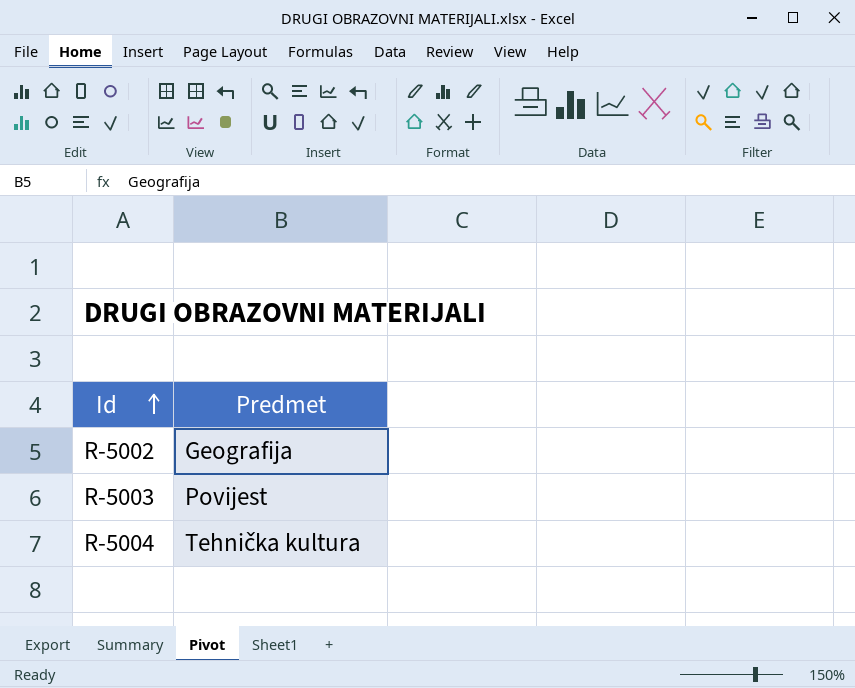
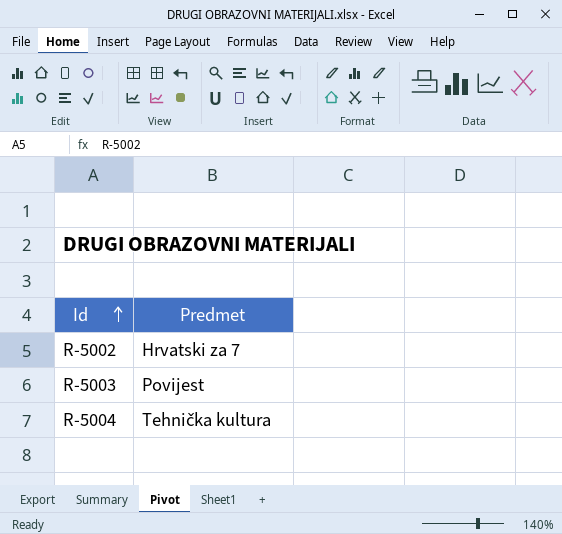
R-5002 | Predmet: Geografija -> Hrvatski za 7

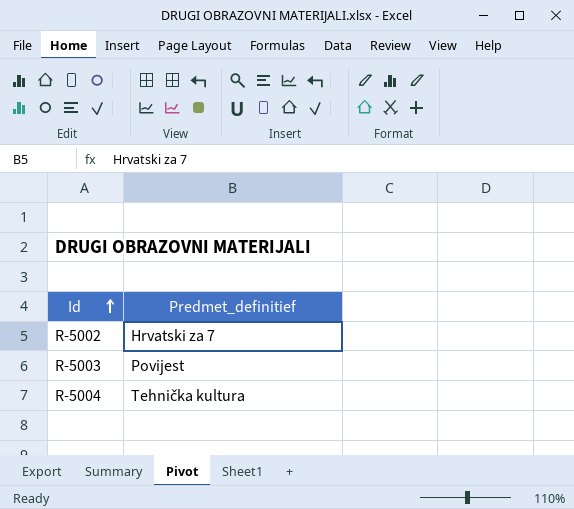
column name: Predmet -> Predmet_definitief

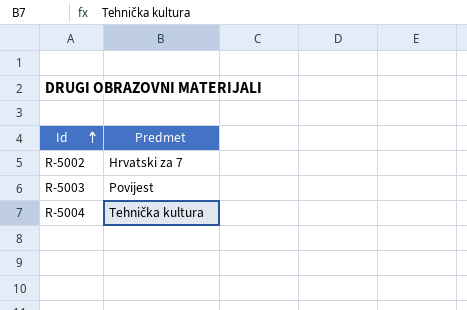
column name: Predmet_definitief -> Predmet

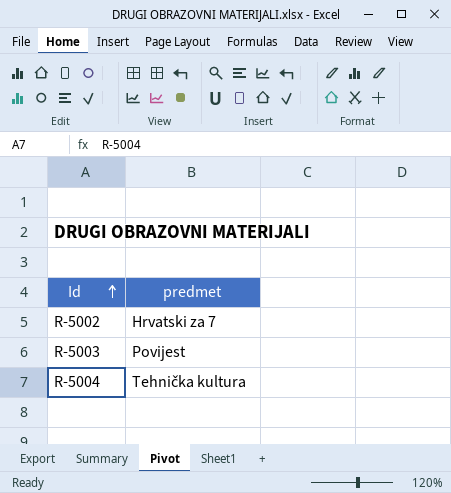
column name: Predmet -> predmet

